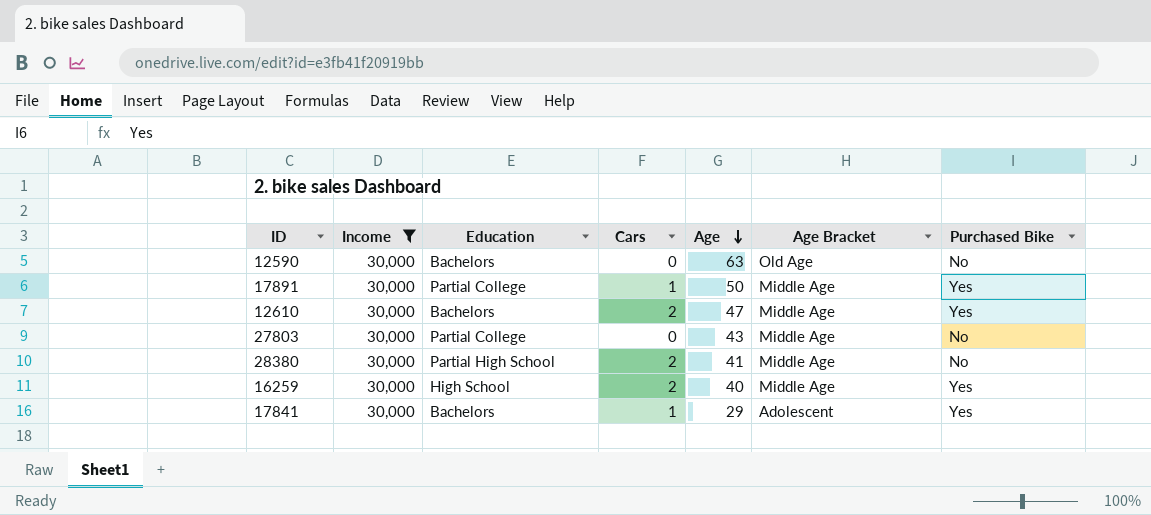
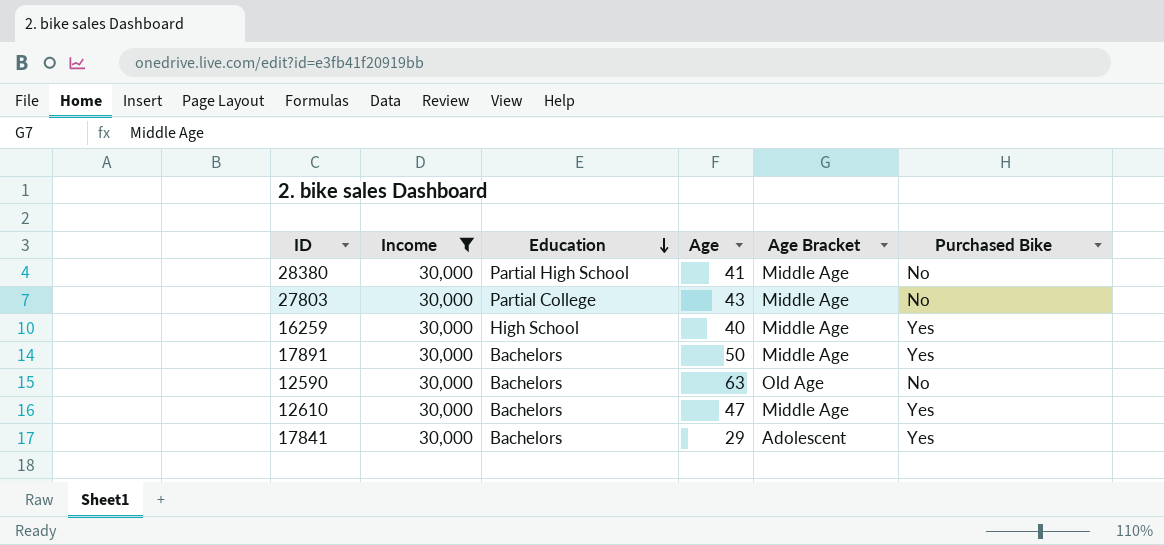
row order: Age descending -> Education descending
column Cars | position: 4 -> none
17891 | Education: Partial College -> Bachelors

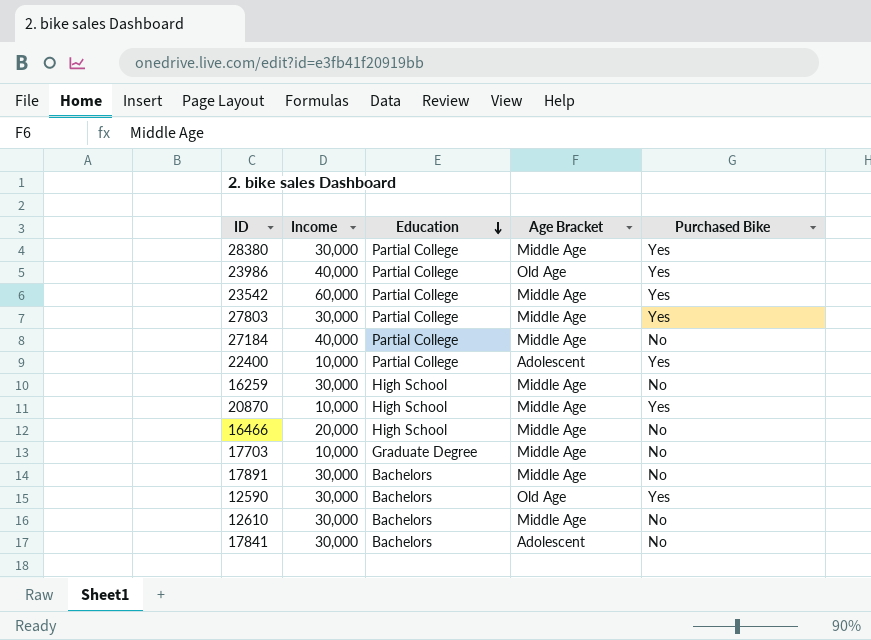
filter: Income = 30,000 -> none
column Age | position: 4 -> none
28380 | Education: Partial High School -> Partial College
28380 | Purchased Bike: No -> Yes
27803 | Purchased Bike: No -> Yes
16259 | Purchased Bike: Yes -> No
17891 | Purchased Bike: Yes -> No
12590 | Purchased Bike: No -> Yes
12610 | Purchased Bike: Yes -> No
17841 | Purchased Bike: Yes -> No

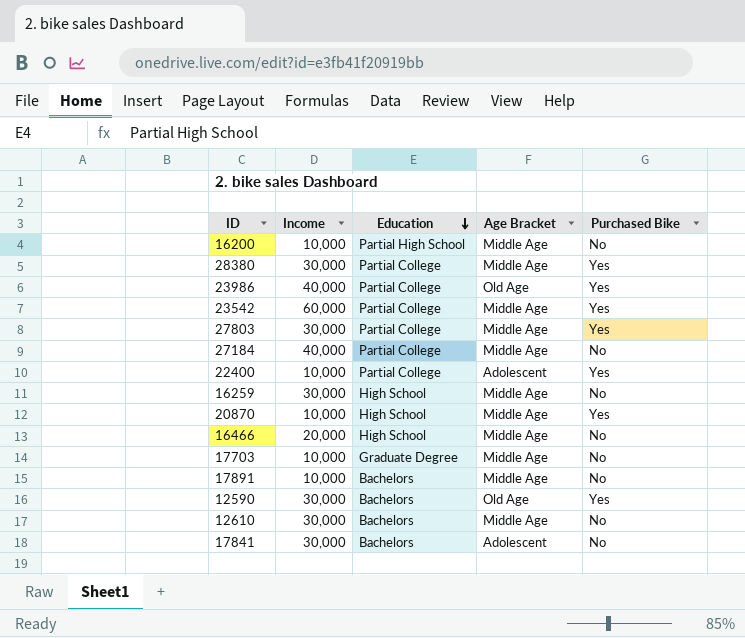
row 16200: none -> 10,000 | Partial High School | Middle Age | No
17891 | Income: 30,000 -> 10,000

